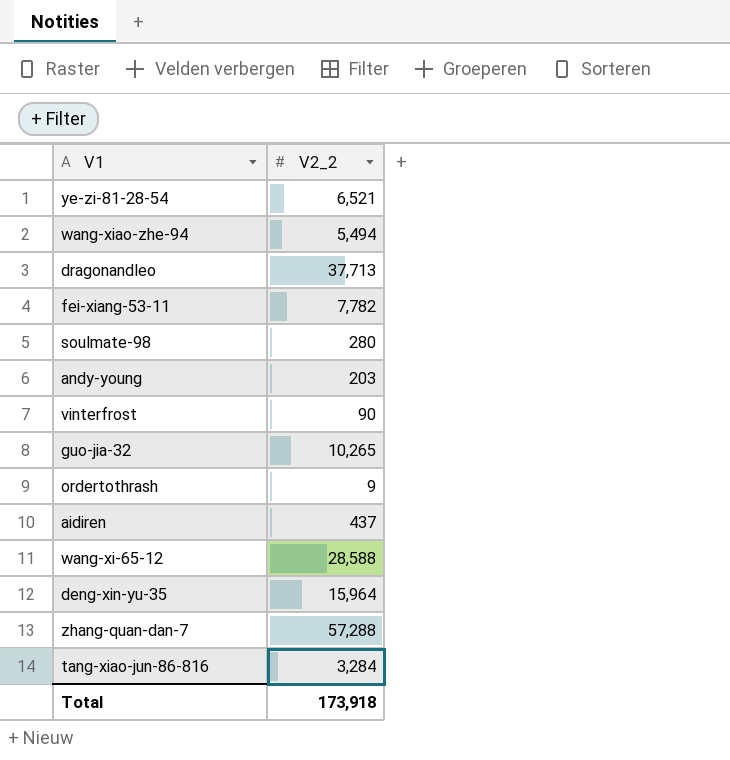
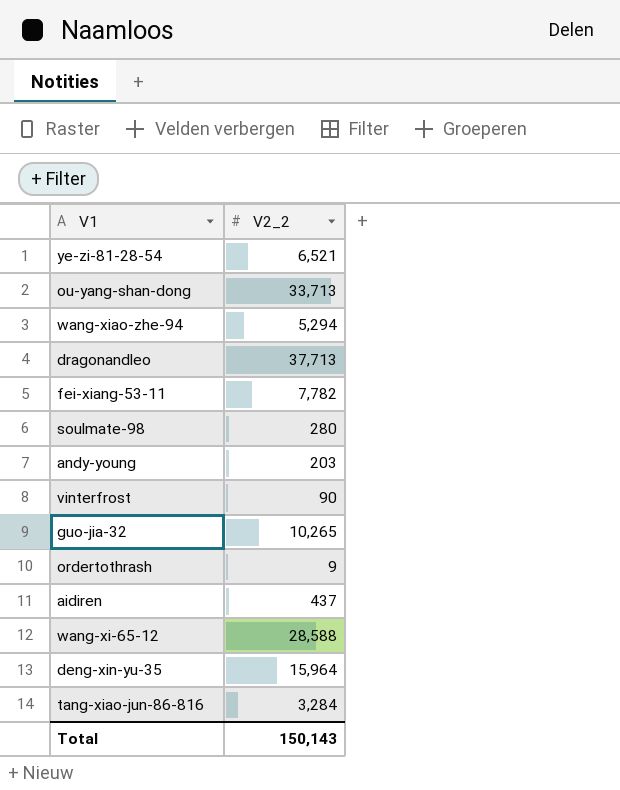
row zhang-quan-dan-7: 57,288 -> none
row ou-yang-shan-dong: none -> 33,713
wang-xiao-zhe-94 | V2_2: 5,494 -> 5,294
Total | V2_2: 173,918 -> 150,143

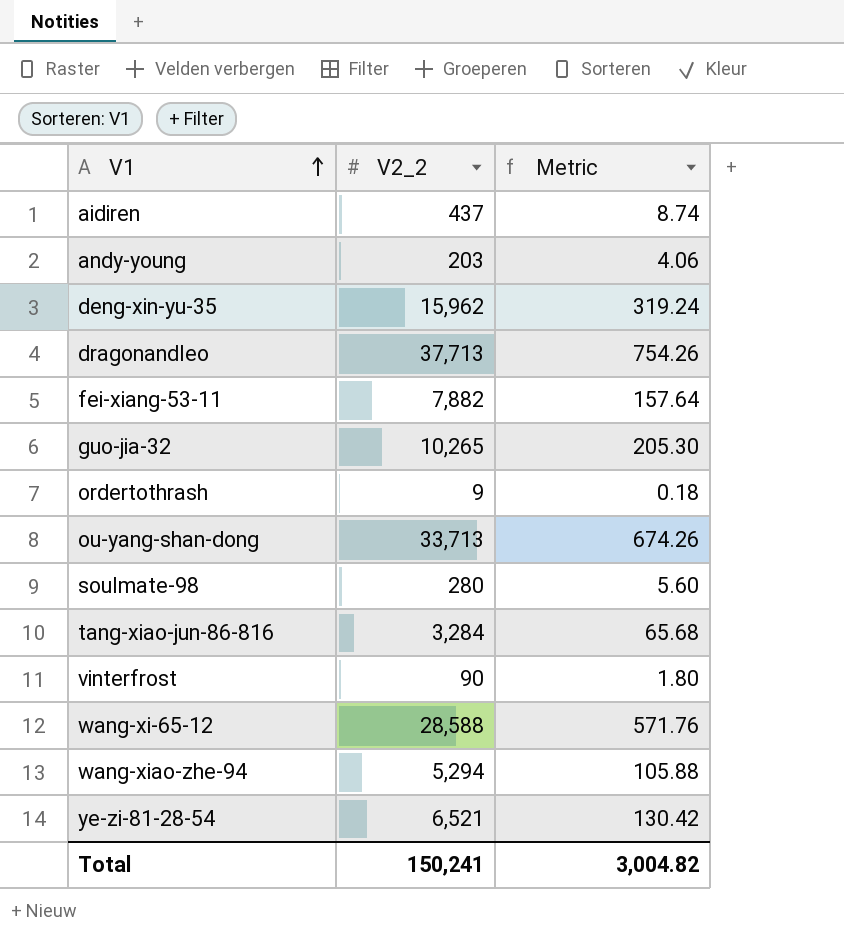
row order: none -> V1 ascending
column Metric | formula: none -> [V2_2] * 0.02
deng-xin-yu-35 | V2_2: 15,964 -> 15,962
fei-xiang-53-11 | V2_2: 7,782 -> 7,882
Total | V2_2: 150,143 -> 150,241

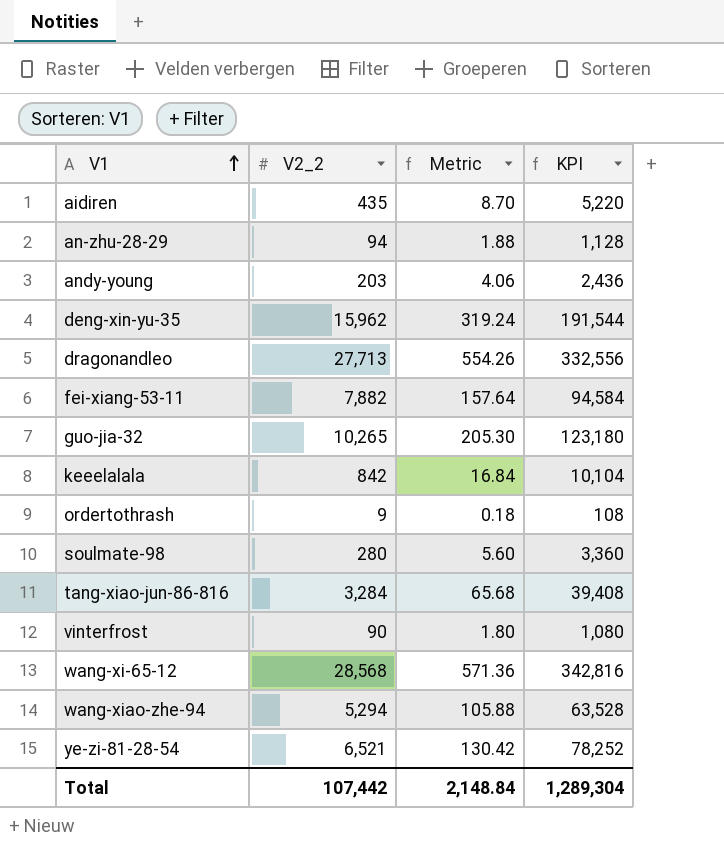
column KPI | formula: none -> [V2_2] * 12
row ou-yang-shan-dong: 33,713 | 674.26 -> none
aidiren | V2_2: 437 -> 435
aidiren | Metric: 8.74 -> 8.70
row an-zhu-28-29: none -> 94 | 1.88 | 1,128
dragonandleo | V2_2: 37,713 -> 27,713
dragonandleo | Metric: 754.26 -> 554.26
row keeelalala: none -> 842 | 16.84 | 10,104
wang-xi-65-12 | V2_2: 28,588 -> 28,568
wang-xi-65-12 | Metric: 571.76 -> 571.36
Total | V2_2: 150,241 -> 107,442
Total | Metric: 3,004.82 -> 2,148.84

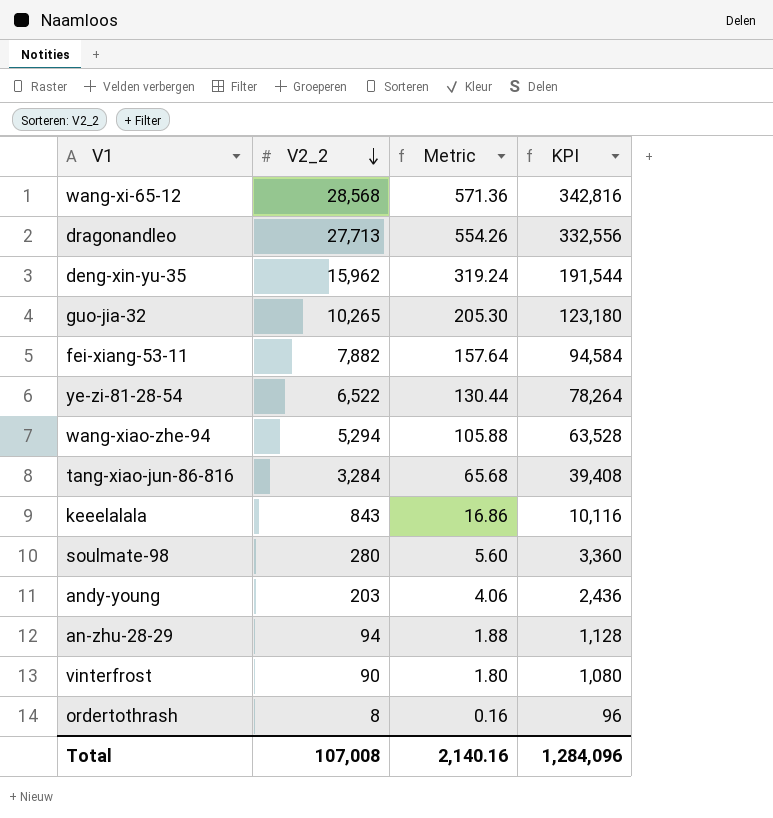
row order: V1 ascending -> V2_2 descending
row aidiren: 435 | 8.70 | 5,220 -> none
ye-zi-81-28-54 | V2_2: 6,521 -> 6,522
ye-zi-81-28-54 | Metric: 130.42 -> 130.44
ye-zi-81-28-54 | KPI: 78,252 -> 78,264
keeelalala | V2_2: 842 -> 843
keeelalala | Metric: 16.84 -> 16.86
keeelalala | KPI: 10,104 -> 10,116
ordertothrash | V2_2: 9 -> 8
ordertothrash | Metric: 0.18 -> 0.16
ordertothrash | KPI: 108 -> 96
Total | V2_2: 107,442 -> 107,008
Total | Metric: 2,148.84 -> 2,140.16
Total | KPI: 1,289,304 -> 1,284,096

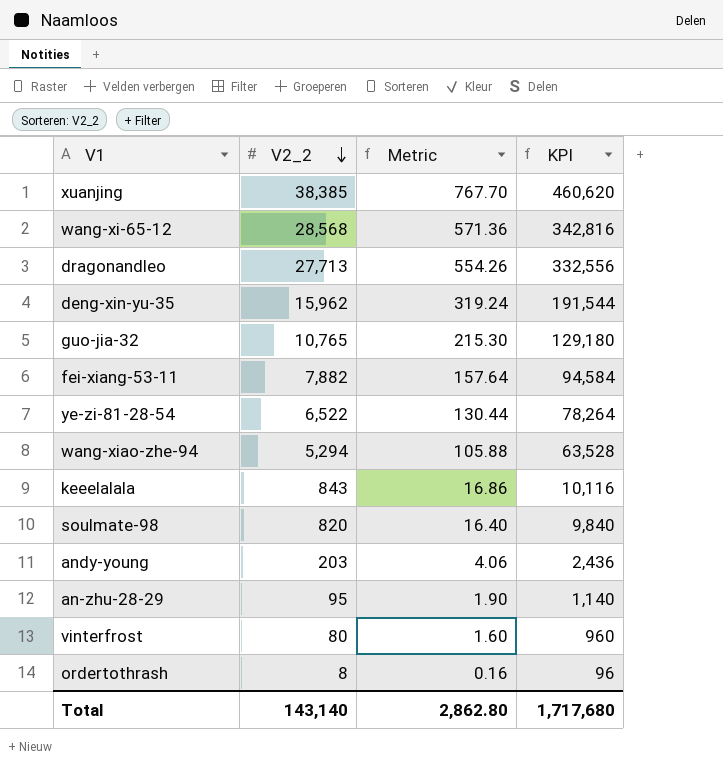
row tang-xiao-jun-86-816: 3,284 | 65.68 | 39,408 -> none
row xuanjing: none -> 38,385 | 767.70 | 460,620
guo-jia-32 | V2_2: 10,265 -> 10,765
guo-jia-32 | Metric: 205.30 -> 215.30
guo-jia-32 | KPI: 123,180 -> 129,180
soulmate-98 | V2_2: 280 -> 820
soulmate-98 | Metric: 5.60 -> 16.40
soulmate-98 | KPI: 3,360 -> 9,840
an-zhu-28-29 | V2_2: 94 -> 95
an-zhu-28-29 | Metric: 1.88 -> 1.90
an-zhu-28-29 | KPI: 1,128 -> 1,140
vinterfrost | V2_2: 90 -> 80
vinterfrost | Metric: 1.80 -> 1.60
vinterfrost | KPI: 1,080 -> 960
Total | V2_2: 107,008 -> 143,140
Total | Metric: 2,140.16 -> 2,862.80
Total | KPI: 1,284,096 -> 1,717,680

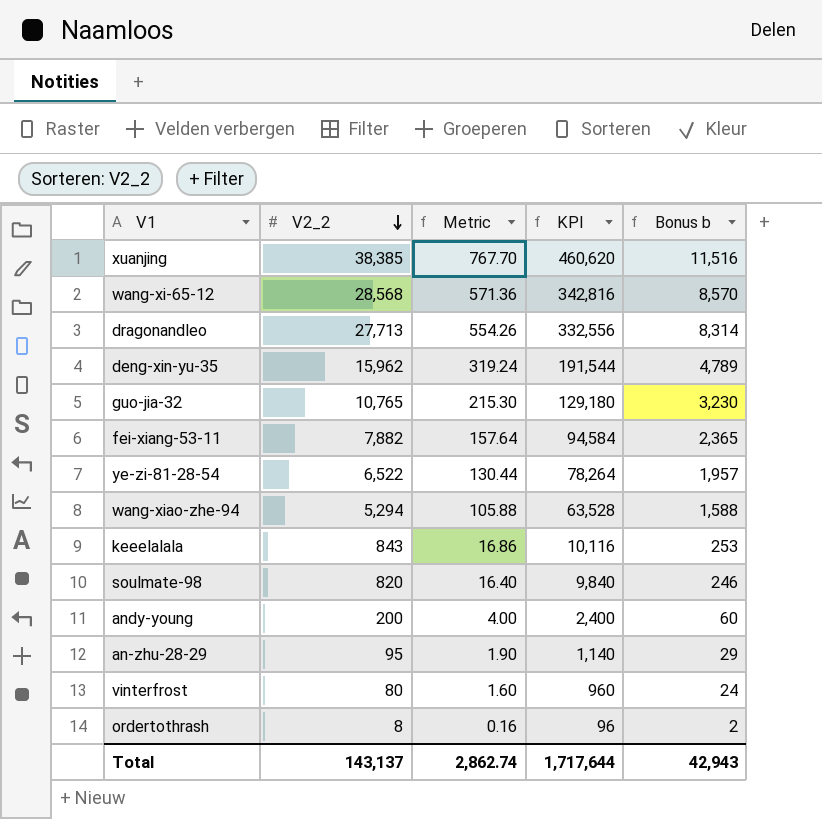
column Bonus b | formula: none -> [V2_2] * 0.3
andy-young | V2_2: 203 -> 200
andy-young | Metric: 4.06 -> 4.00
andy-young | KPI: 2,436 -> 2,400
Total | V2_2: 143,140 -> 143,137
Total | Metric: 2,862.80 -> 2,862.74
Total | KPI: 1,717,680 -> 1,717,644

